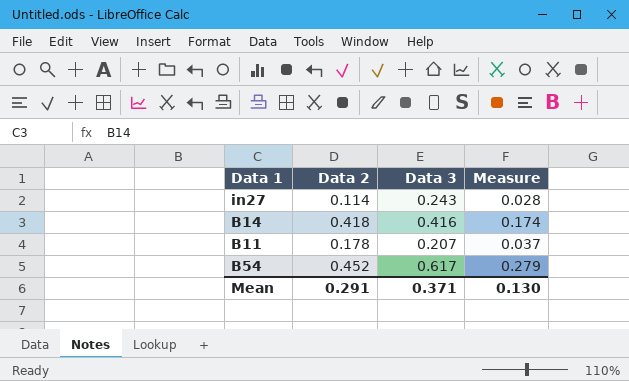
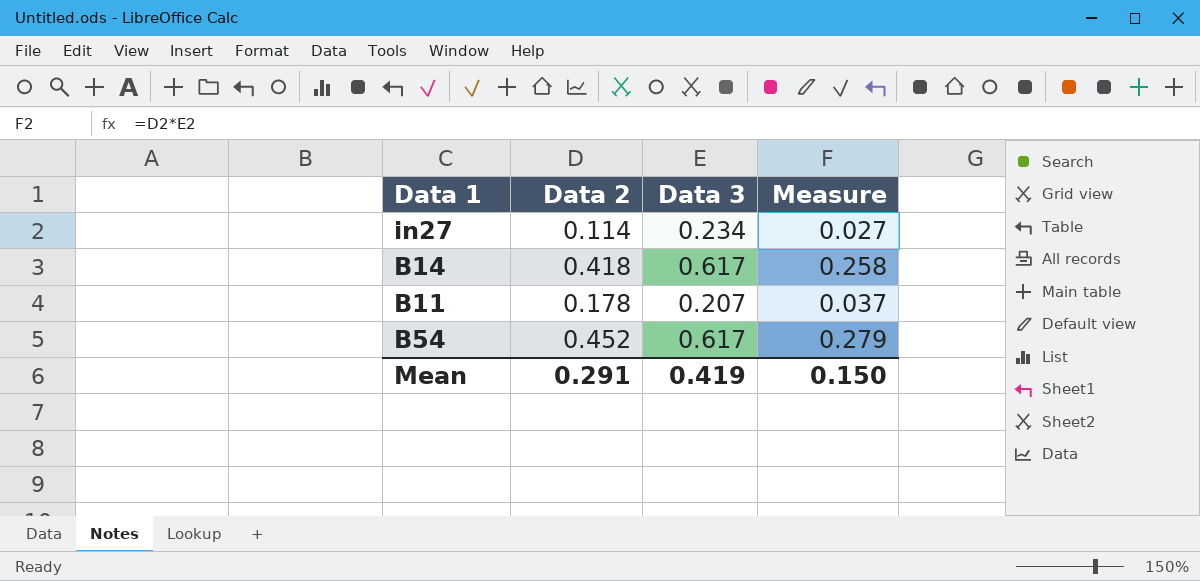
in27 | Data 3: 0.243 -> 0.234
in27 | Measure: 0.028 -> 0.027
B14 | Data 3: 0.416 -> 0.617
B14 | Measure: 0.174 -> 0.258
Mean | Data 3: 0.371 -> 0.419
Mean | Measure: 0.130 -> 0.150

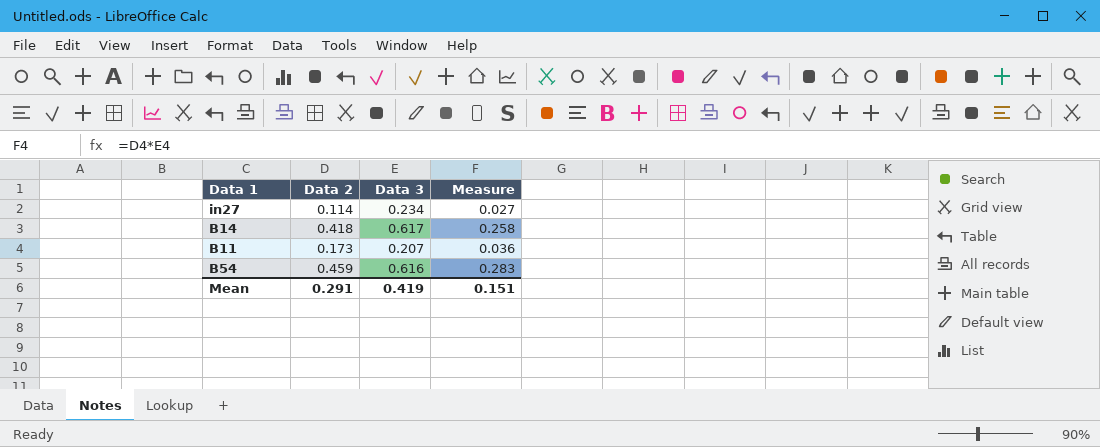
B11 | Data 2: 0.178 -> 0.173
B11 | Measure: 0.037 -> 0.036
B54 | Data 2: 0.452 -> 0.459
B54 | Data 3: 0.617 -> 0.616
B54 | Measure: 0.279 -> 0.283
Mean | Measure: 0.150 -> 0.151

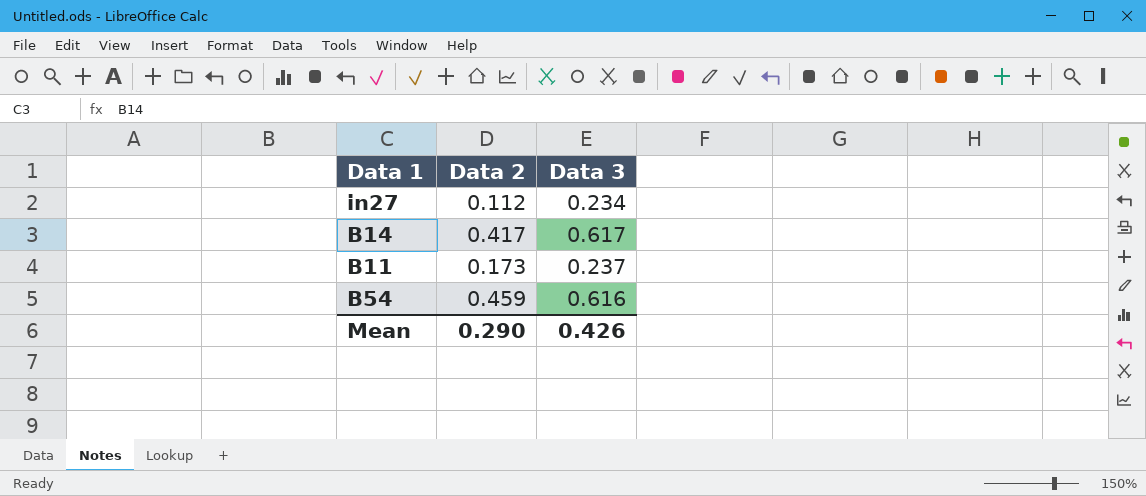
column Measure | formula: [Data 2] * [Data 3] -> none
in27 | Data 2: 0.114 -> 0.112
B14 | Data 2: 0.418 -> 0.417
B11 | Data 3: 0.207 -> 0.237
Mean | Data 2: 0.291 -> 0.290
Mean | Data 3: 0.419 -> 0.426

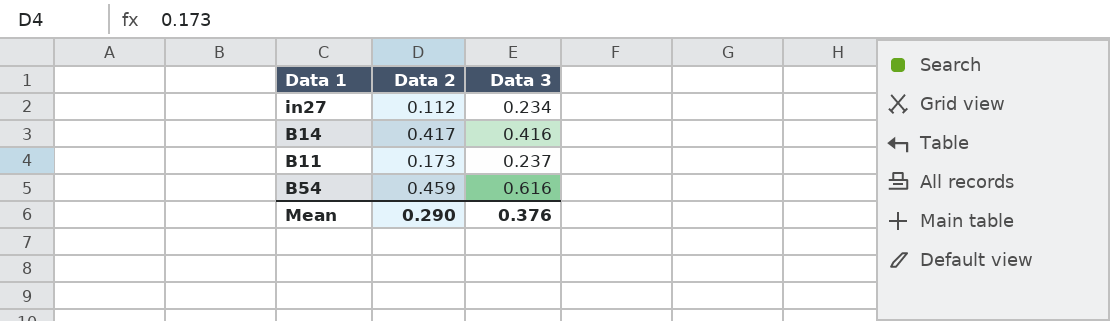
B14 | Data 3: 0.617 -> 0.416
Mean | Data 3: 0.426 -> 0.376

